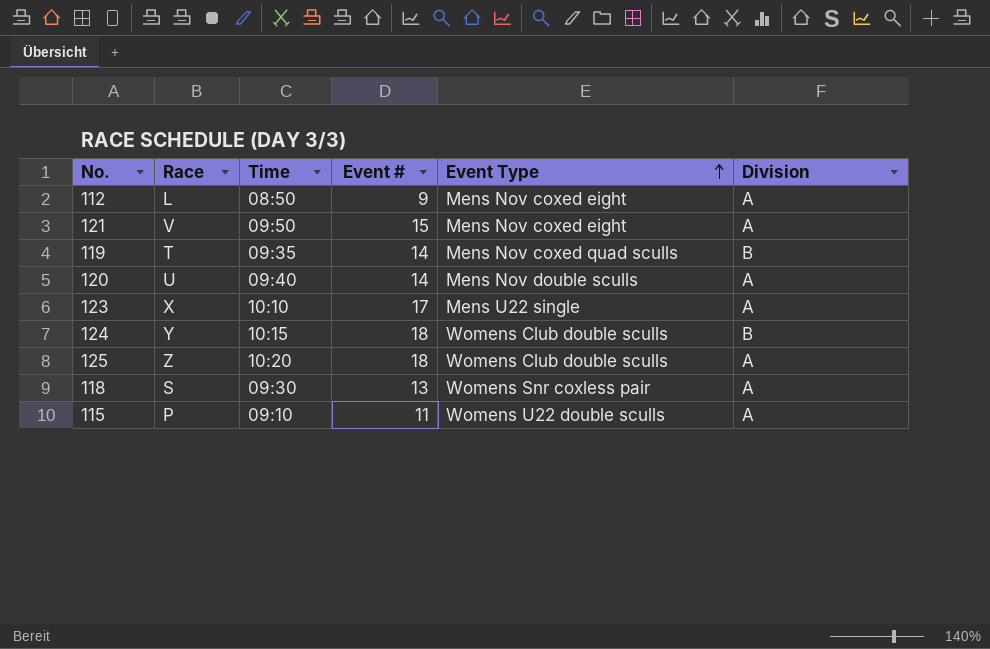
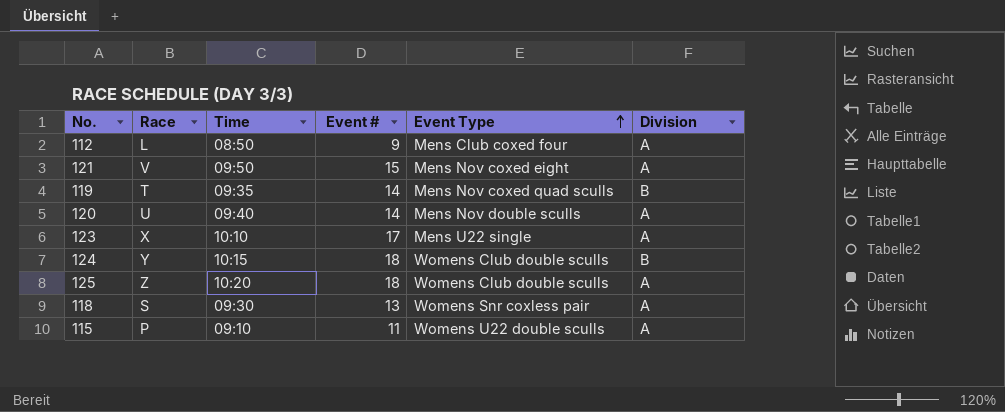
112 | Event Type: Mens Nov coxed eight -> Mens Club coxed four

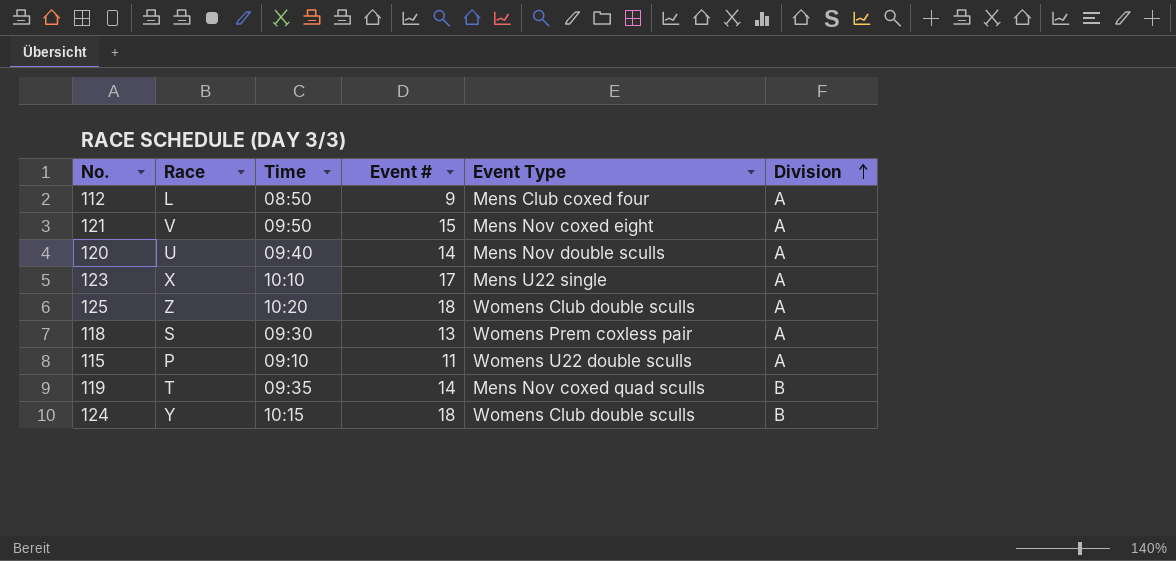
row order: Event Type ascending -> Division ascending
118 | Event Type: Womens Snr coxless pair -> Womens Prem coxless pair

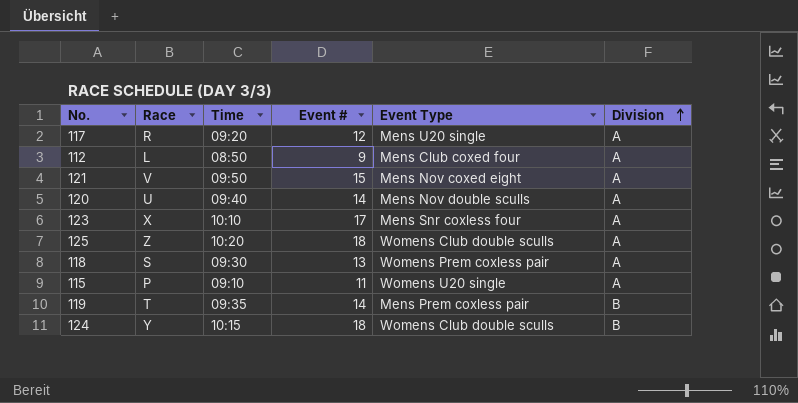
row 117: none -> R | 09:20 | 12 | Mens U20 single | A
123 | Event Type: Mens U22 single -> Mens Snr coxless four
115 | Event Type: Womens U22 double sculls -> Womens U20 single
119 | Event Type: Mens Nov coxed quad sculls -> Mens Prem coxless pair

